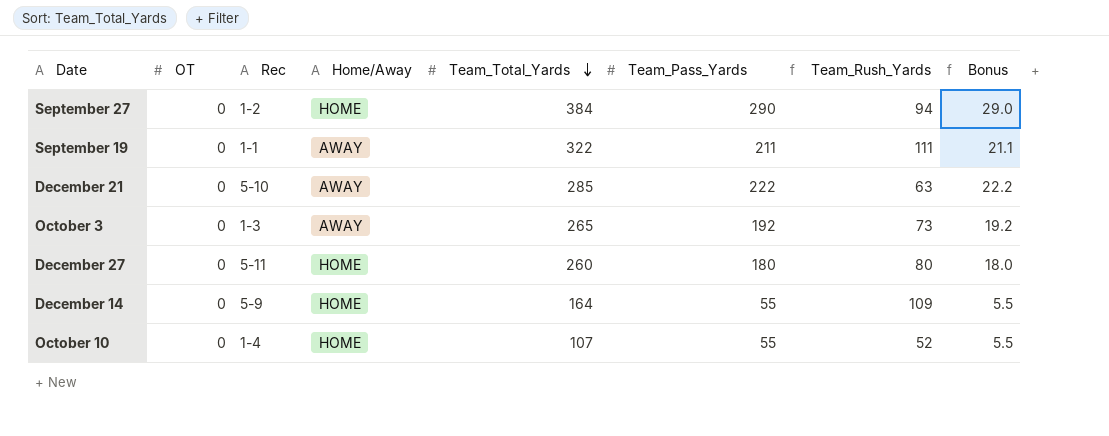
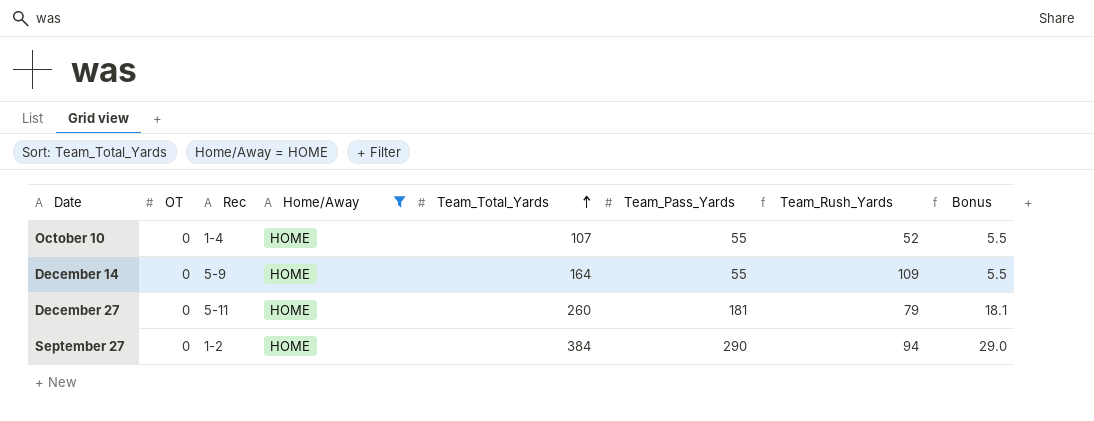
filter: none -> Home/Away = HOME
row order: Team_Total_Yards descending -> Team_Total_Yards ascending
December 27 | Team_Pass_Yards: 180 -> 181
December 27 | Team_Rush_Yards: 80 -> 79
December 27 | Bonus: 18.0 -> 18.1

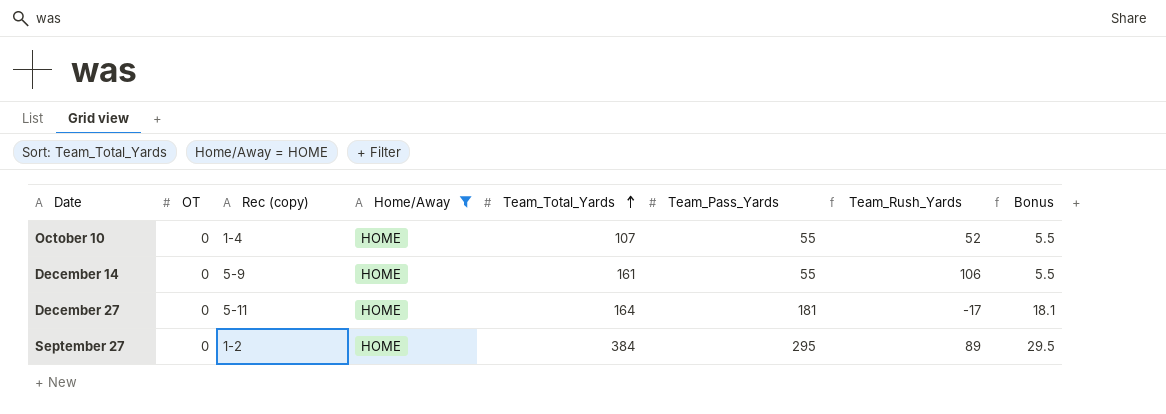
column name: Rec -> Rec (copy)
December 14 | Team_Total_Yards: 164 -> 161
December 14 | Team_Rush_Yards: 109 -> 106
December 27 | Team_Total_Yards: 260 -> 164
December 27 | Team_Rush_Yards: 79 -> -17
September 27 | Team_Pass_Yards: 290 -> 295
September 27 | Team_Rush_Yards: 94 -> 89
September 27 | Bonus: 29.0 -> 29.5

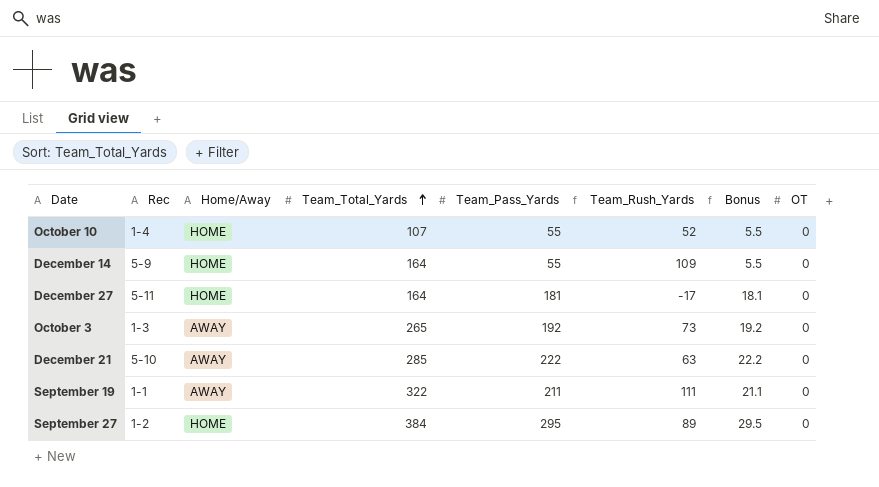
filter: Home/Away = HOME -> none
column name: Rec (copy) -> Rec
column OT | position: 2 -> 8
December 14 | Team_Total_Yards: 161 -> 164
December 14 | Team_Rush_Yards: 106 -> 109

